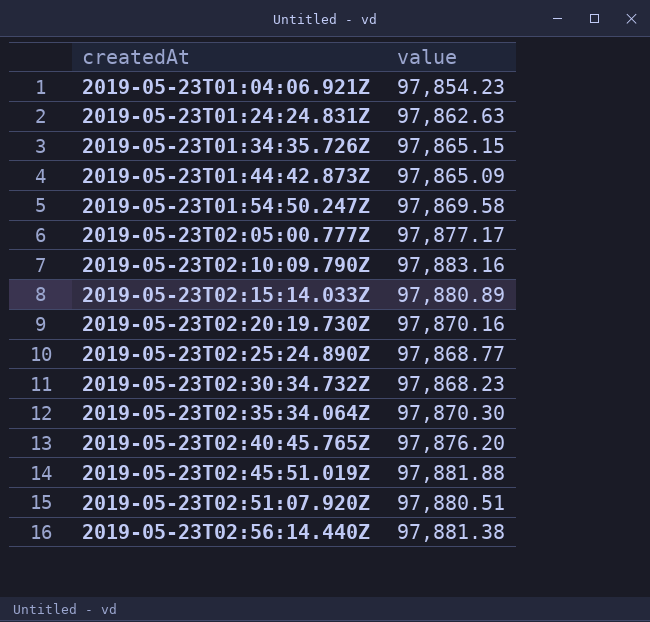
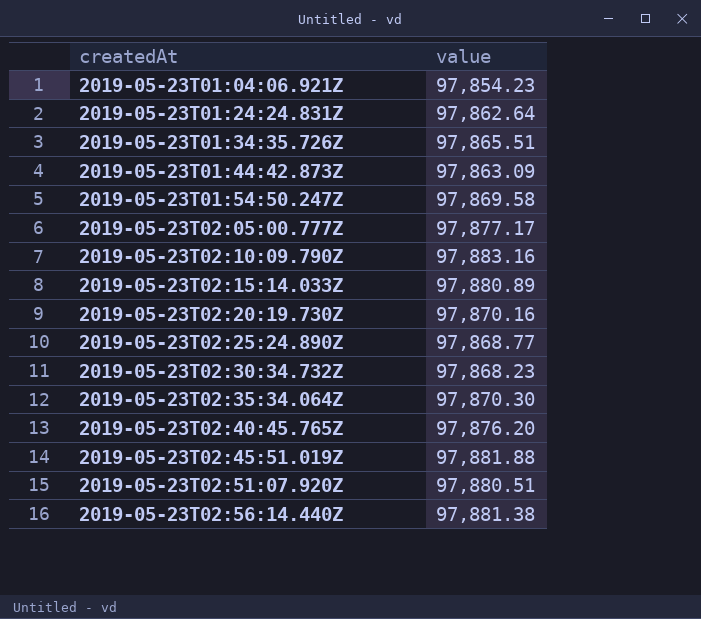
2019-05-23T01:24:24.831Z | value: 97,862.63 -> 97,862.64
2019-05-23T01:34:35.726Z | value: 97,865.15 -> 97,865.51
2019-05-23T01:44:42.873Z | value: 97,865.09 -> 97,863.09

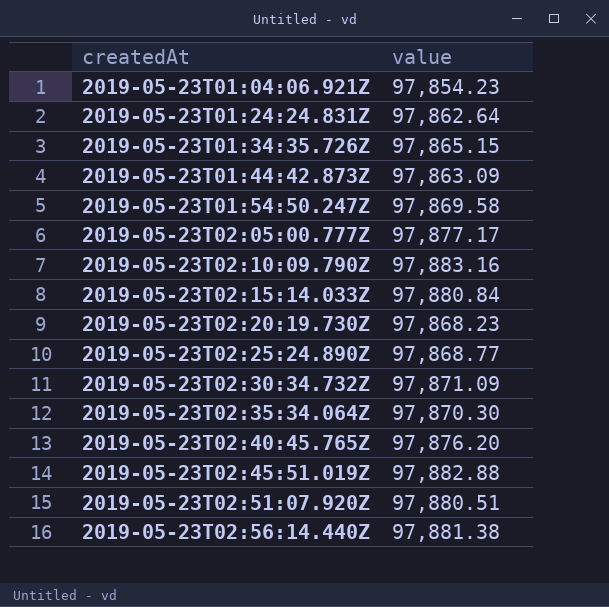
2019-05-23T01:34:35.726Z | value: 97,865.51 -> 97,865.15
2019-05-23T02:15:14.033Z | value: 97,880.89 -> 97,880.84
2019-05-23T02:20:19.730Z | value: 97,870.16 -> 97,868.23
2019-05-23T02:30:34.732Z | value: 97,868.23 -> 97,871.09
2019-05-23T02:45:51.019Z | value: 97,881.88 -> 97,882.88

